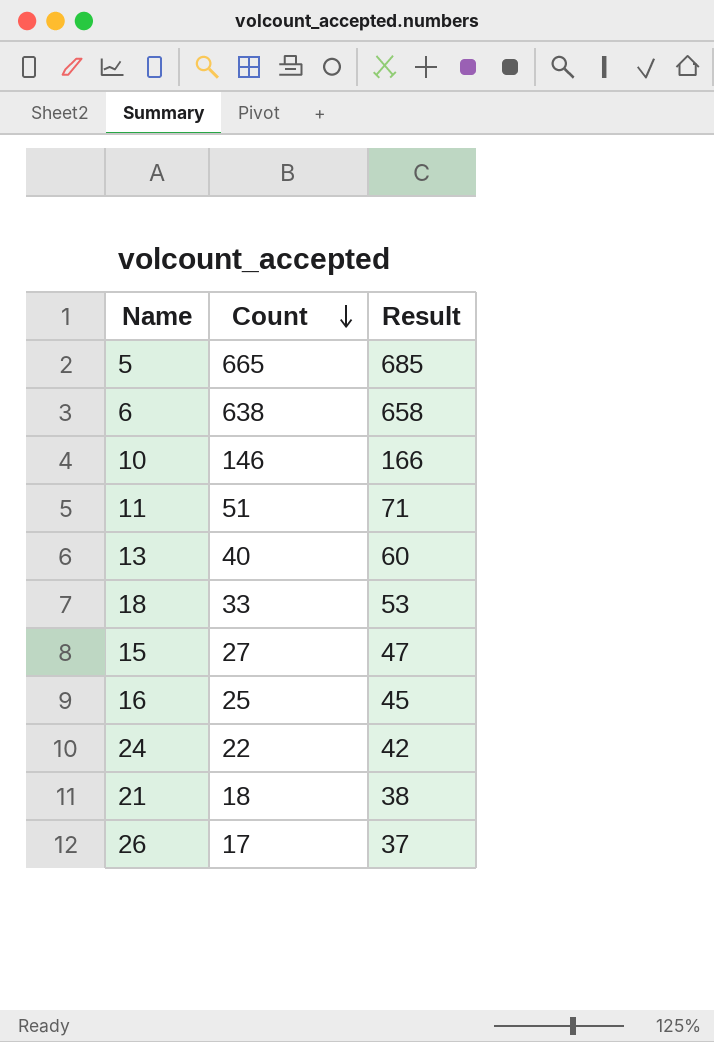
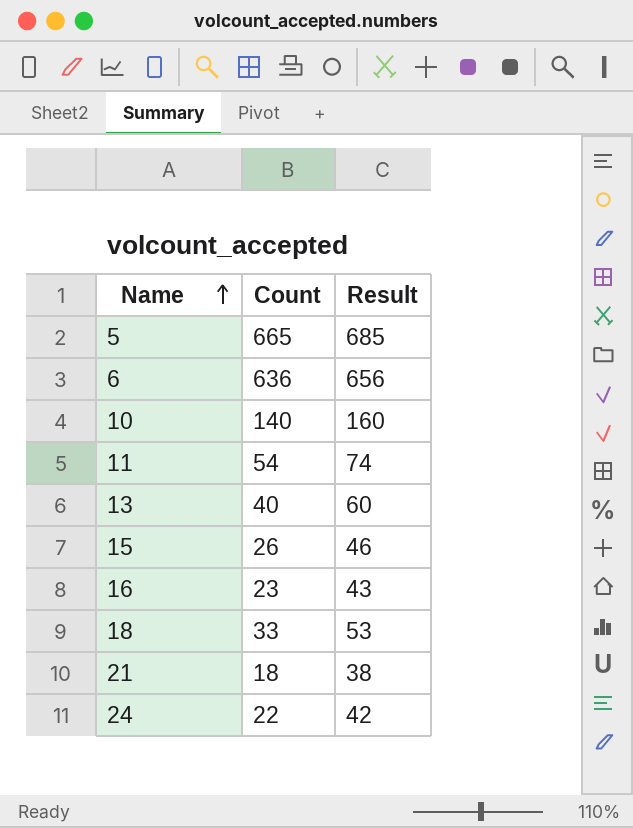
row order: Count descending -> Name ascending
row 26: 17 | 37 -> none
6 | Count: 638 -> 636
6 | Result: 658 -> 656
10 | Count: 146 -> 140
10 | Result: 166 -> 160
11 | Count: 51 -> 54
11 | Result: 71 -> 74
15 | Count: 27 -> 26
15 | Result: 47 -> 46
16 | Count: 25 -> 23
16 | Result: 45 -> 43

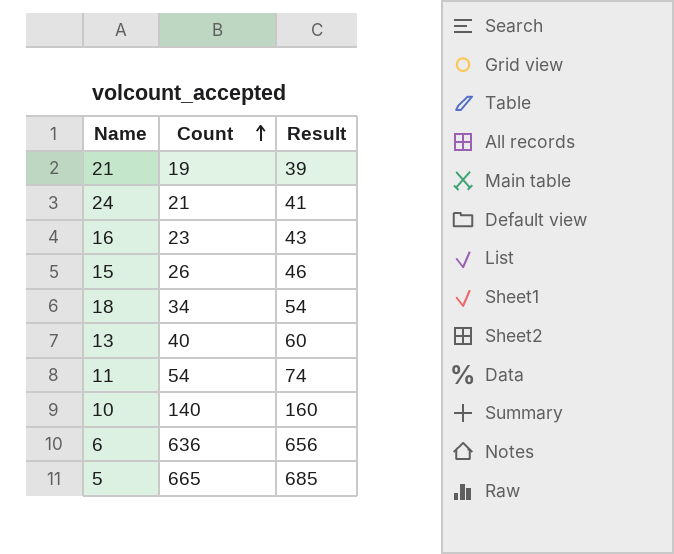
row order: Name ascending -> Count ascending
21 | Count: 18 -> 19
21 | Result: 38 -> 39
24 | Count: 22 -> 21
24 | Result: 42 -> 41
18 | Count: 33 -> 34
18 | Result: 53 -> 54

